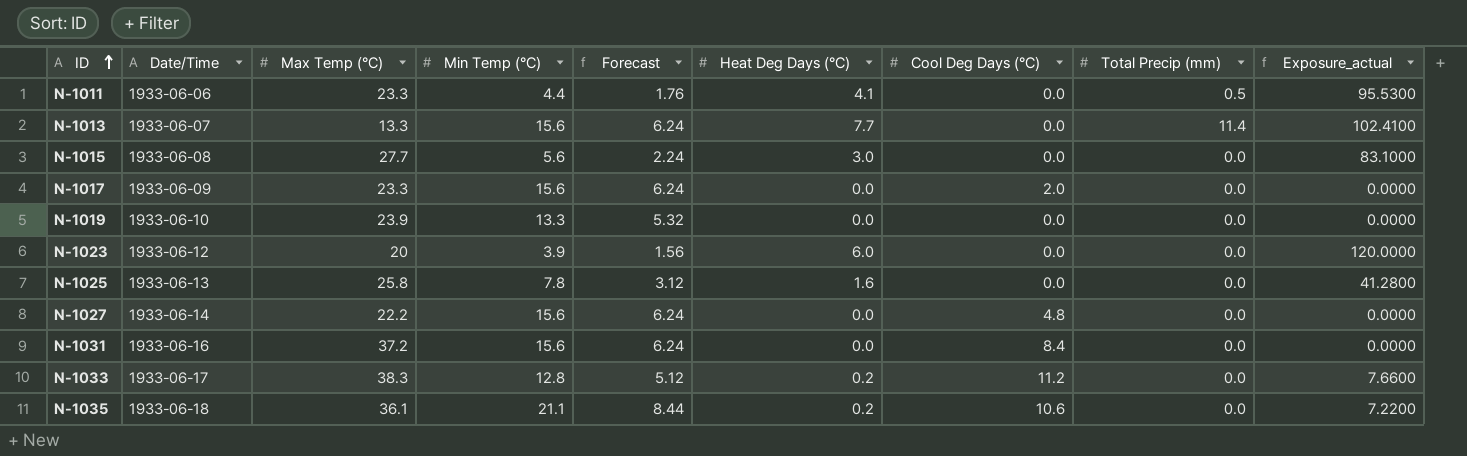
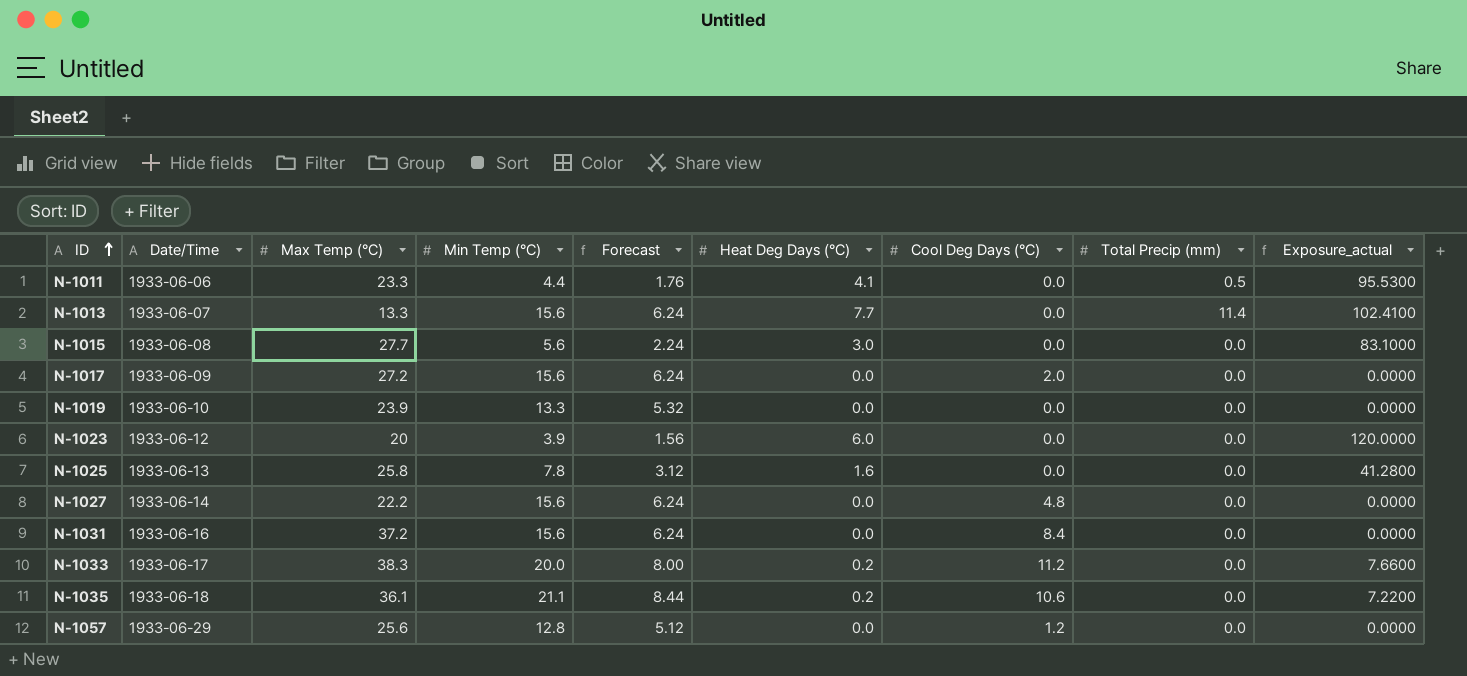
N-1017 | Max Temp (°C): 23.3 -> 27.2
N-1033 | Min Temp (°C): 12.8 -> 20.0
N-1033 | Forecast: 5.12 -> 8.00
row N-1057: none -> 1933-06-29 | 25.6 | 12.8 | 5.12 | 0.0 | 1.2 | 0.0 | 0.0000

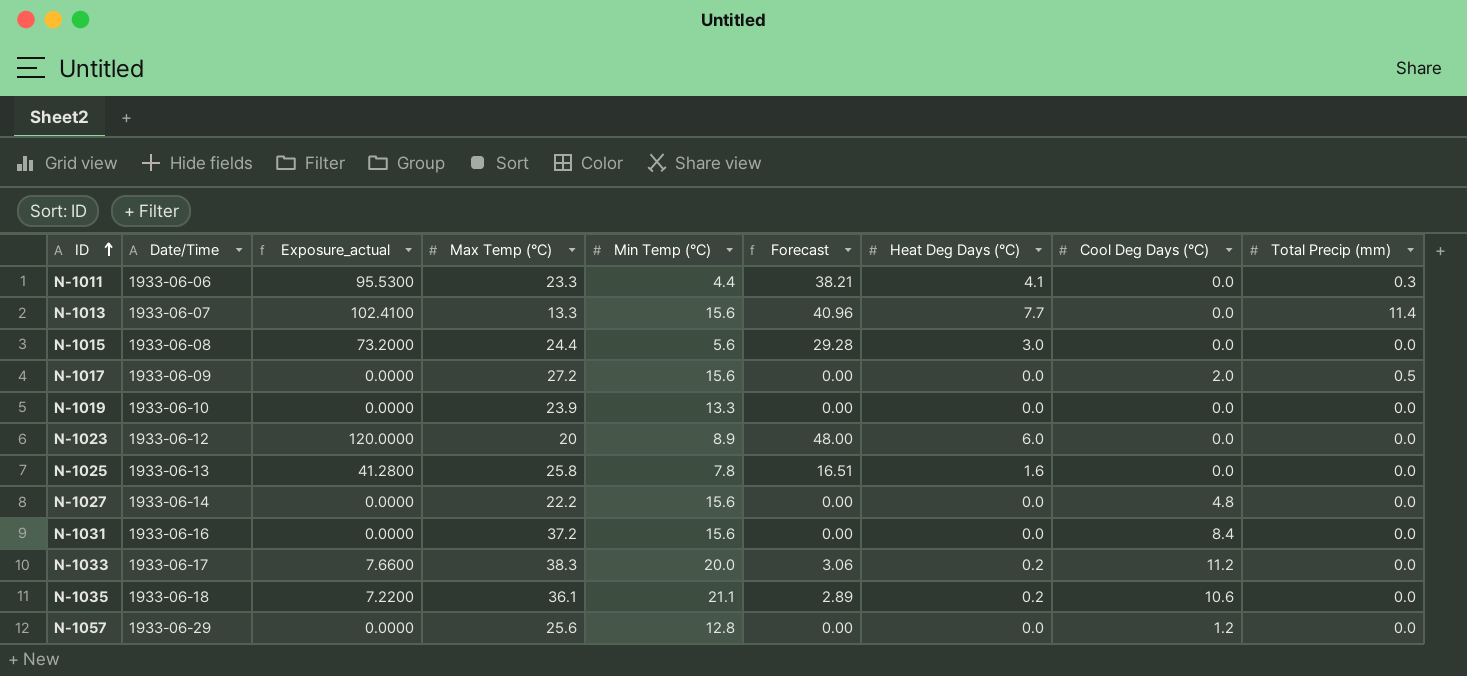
column Exposure_actual | position: 9 -> 3
column Forecast | formula: [Min Temp (°C)] * 0.4 -> [Exposure_actual] * 0.4
N-1011 | Total Precip (mm): 0.5 -> 0.3
N-1015 | Exposure_actual: 83.1000 -> 73.2000
N-1015 | Max Temp (°C): 27.7 -> 24.4
N-1017 | Total Precip (mm): 0.0 -> 0.5
N-1023 | Min Temp (°C): 3.9 -> 8.9

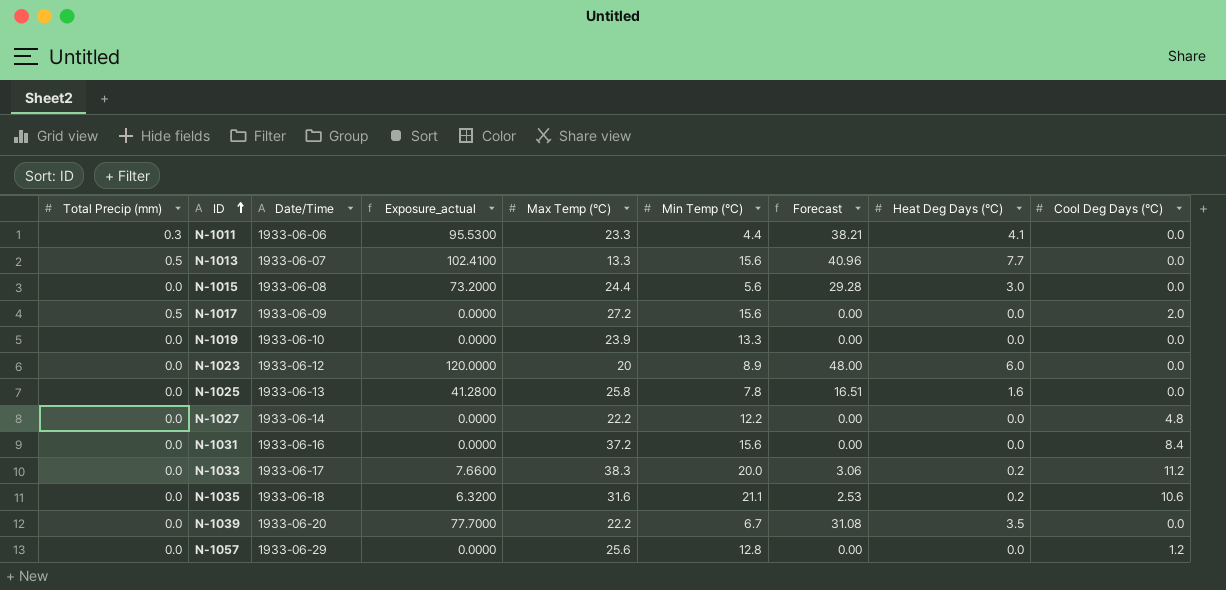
column Total Precip (mm) | position: 9 -> 1
N-1013 | Total Precip (mm): 11.4 -> 0.5
N-1027 | Min Temp (°C): 15.6 -> 12.2
N-1035 | Exposure_actual: 7.2200 -> 6.3200
N-1035 | Max Temp (°C): 36.1 -> 31.6
N-1035 | Forecast: 2.89 -> 2.53
row N-1039: none -> 0.0 | 1933-06-20 | 77.7000 | 22.2 | 6.7 | 31.08 | 3.5 | 0.0

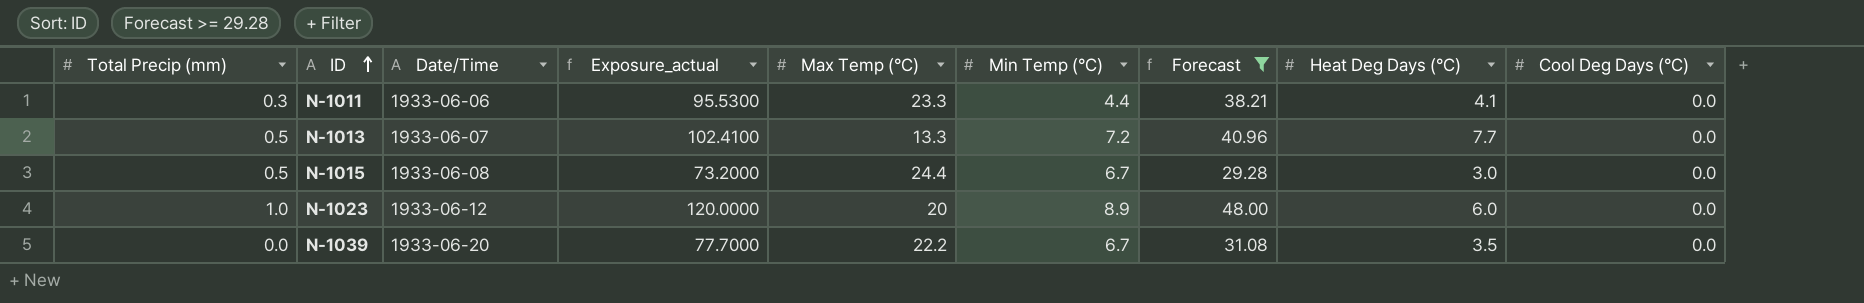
filter: none -> Forecast >= 29.28
N-1013 | Min Temp (°C): 15.6 -> 7.2
N-1015 | Total Precip (mm): 0.0 -> 0.5
N-1015 | Min Temp (°C): 5.6 -> 6.7
N-1023 | Total Precip (mm): 0.0 -> 1.0

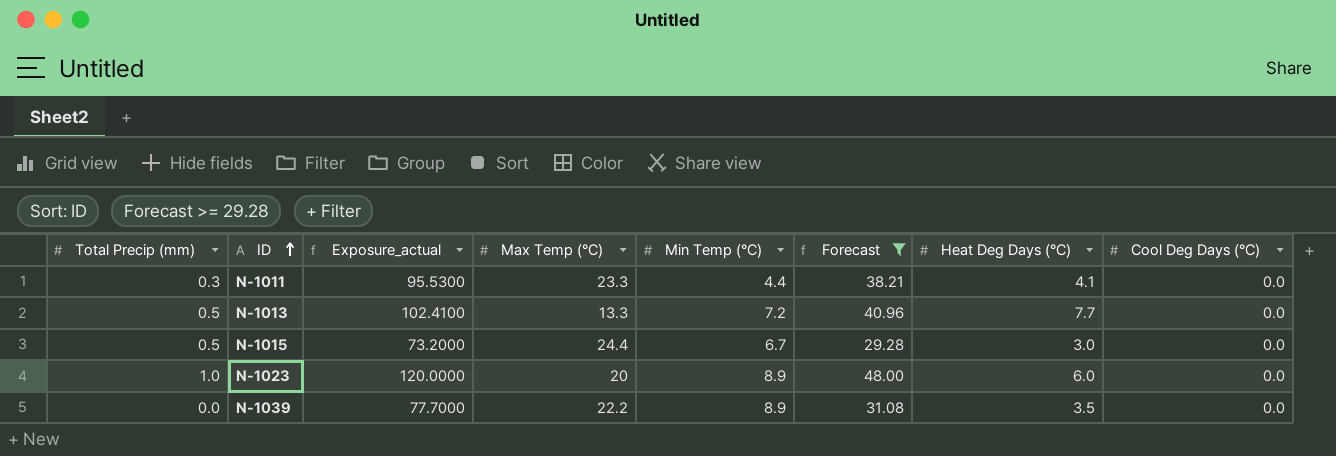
column Date/Time | position: 3 -> none
N-1039 | Min Temp (°C): 6.7 -> 8.9

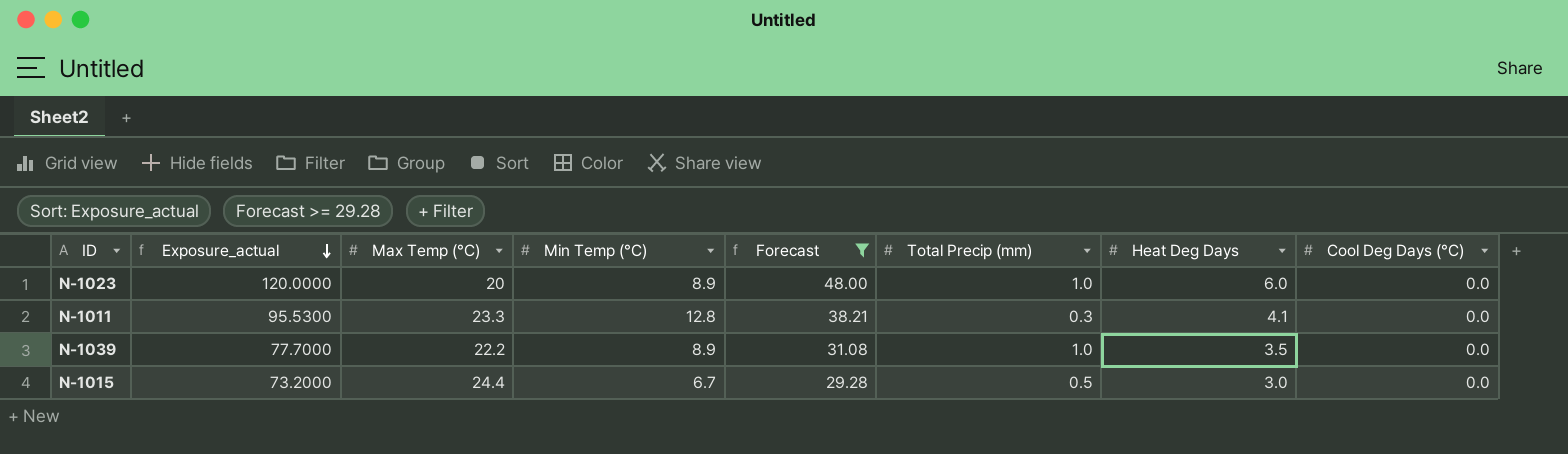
row order: ID ascending -> Exposure_actual descending
column Total Precip (mm) | position: 1 -> 6
column name: Heat Deg Days (°C) -> Heat Deg Days
row N-1013: 0.5 | 102.4100 | 13.3 | 7.2 | 40.96 | 7.7 | 0.0 -> none
N-1011 | Min Temp (°C): 4.4 -> 12.8
N-1039 | Total Precip (mm): 0.0 -> 1.0

